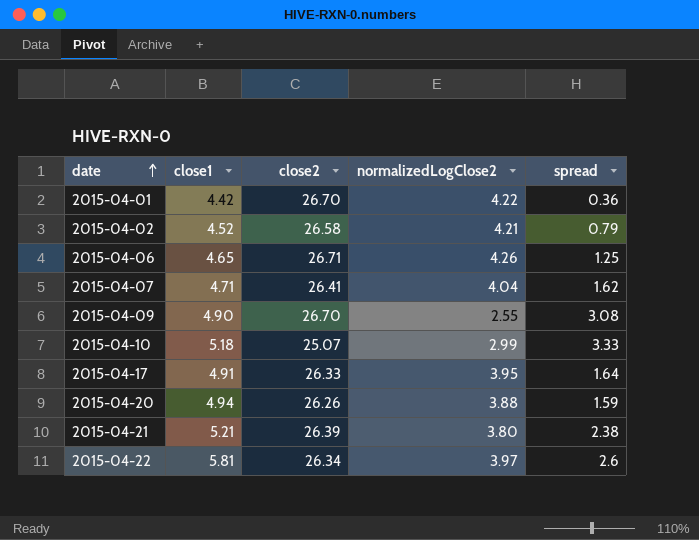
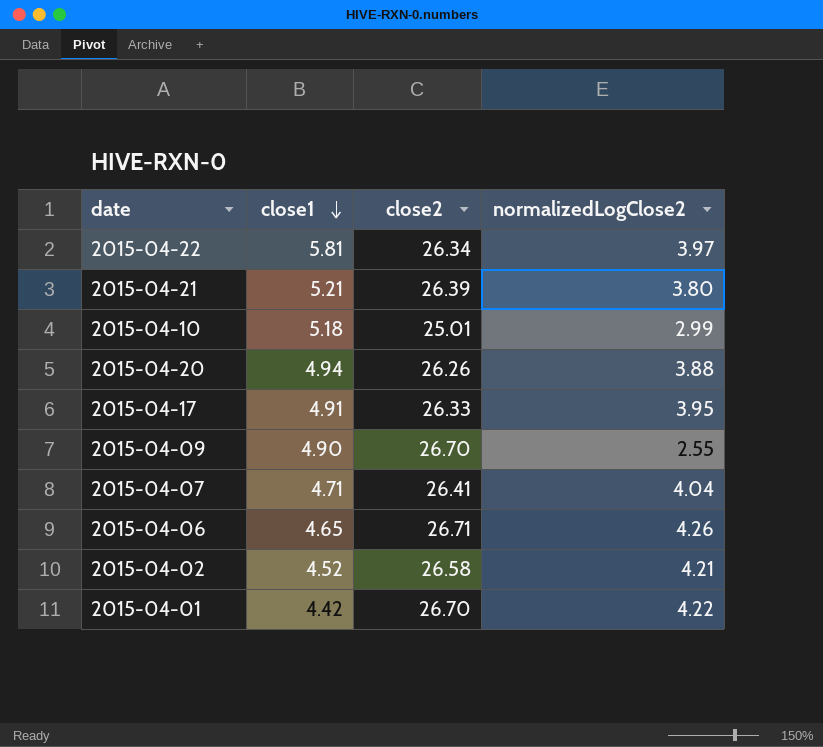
row order: date ascending -> close1 descending
column spread | position: 5 -> none
2015-04-10 | close2: 25.07 -> 25.01

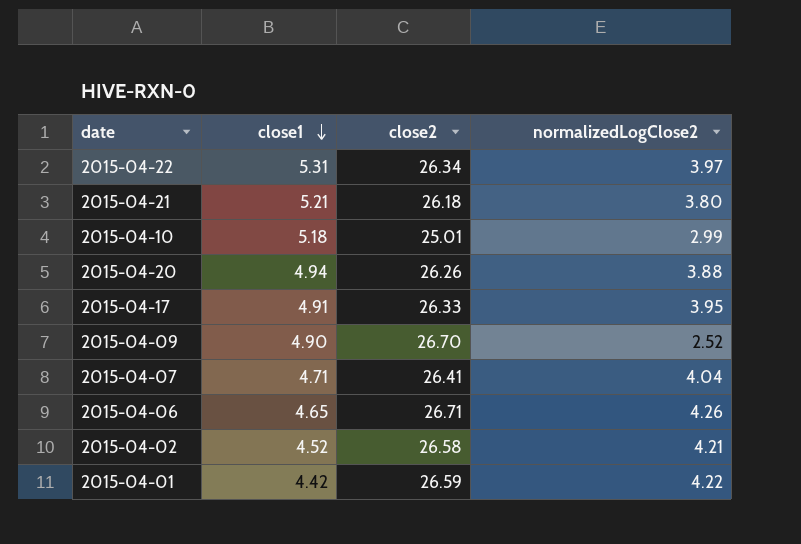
2015-04-22 | close1: 5.81 -> 5.31
2015-04-21 | close2: 26.39 -> 26.18
2015-04-09 | normalizedLogClose2: 2.55 -> 2.52
2015-04-01 | close2: 26.70 -> 26.59

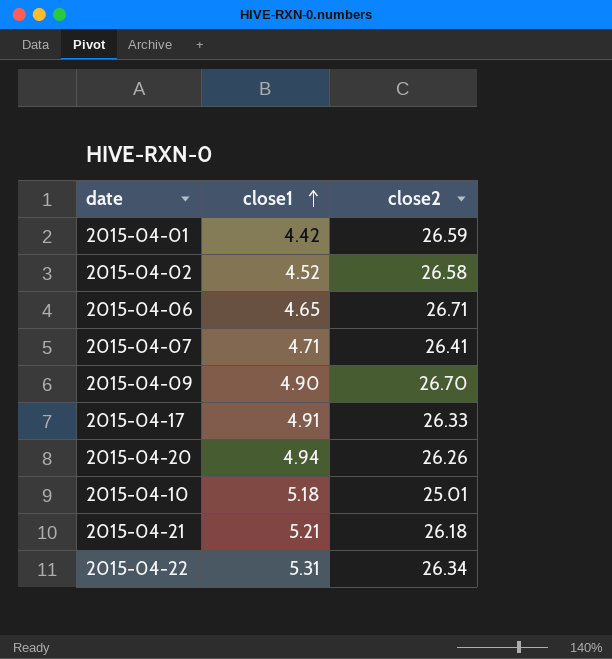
row order: close1 descending -> close1 ascending
column normalizedLogClose2 | position: 4 -> none

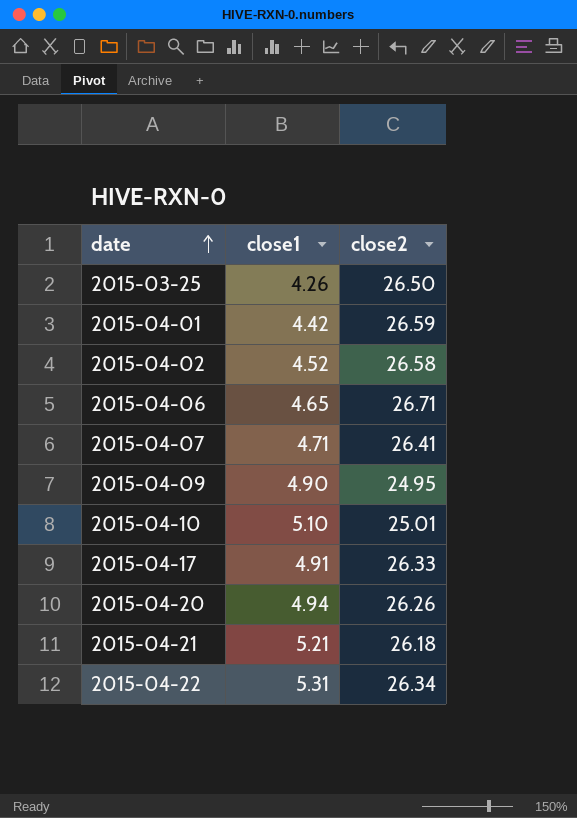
row order: close1 ascending -> date ascending
row 2015-03-25: none -> 4.26 | 26.50
2015-04-09 | close2: 26.70 -> 24.95
2015-04-10 | close1: 5.18 -> 5.10

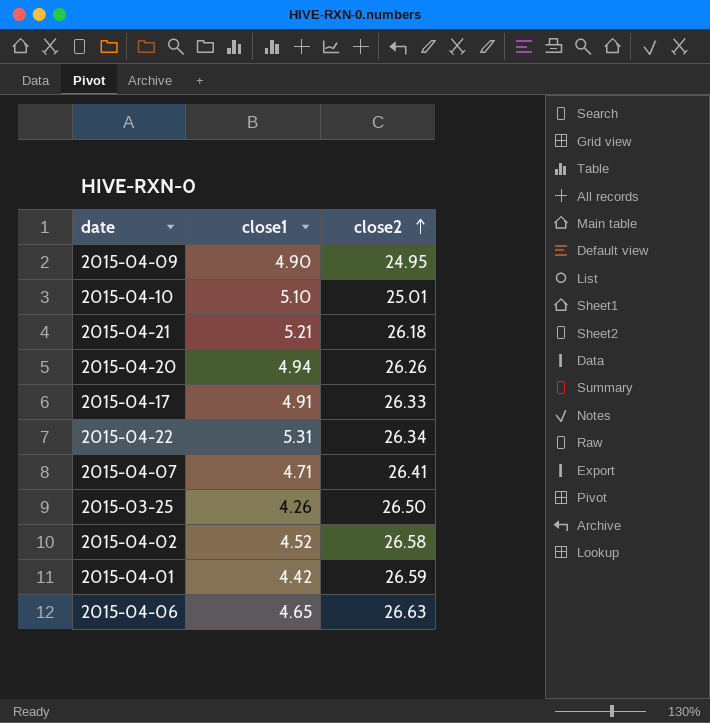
row order: date ascending -> close2 ascending
2015-04-06 | close2: 26.71 -> 26.63

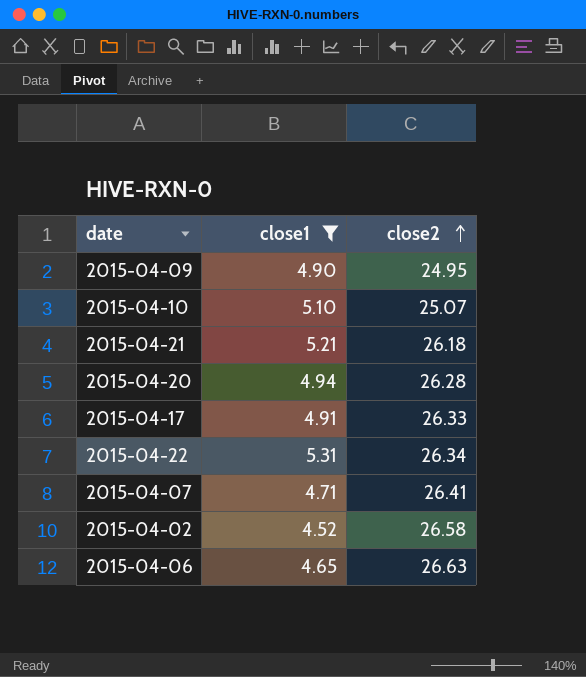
filter: none -> close1 >= 4.52
2015-04-10 | close2: 25.01 -> 25.07
2015-04-20 | close2: 26.26 -> 26.28

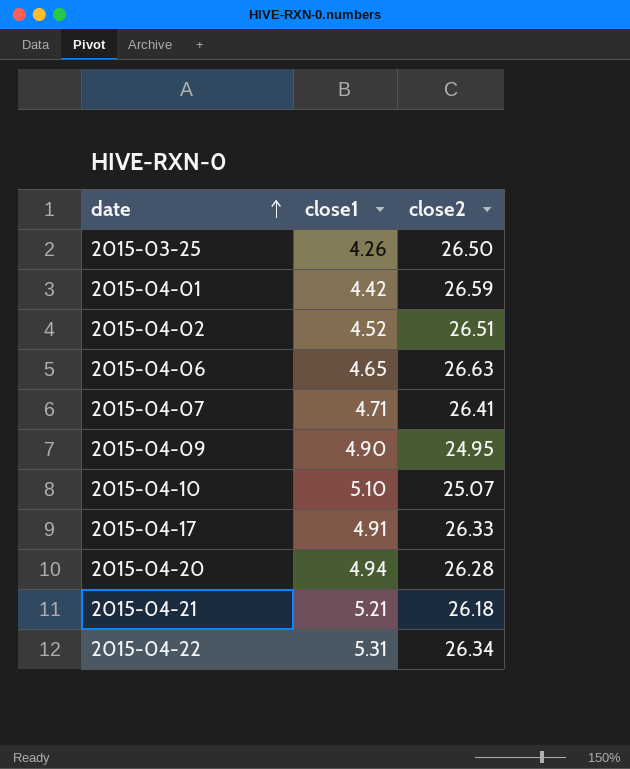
filter: close1 >= 4.52 -> none
row order: close2 ascending -> date ascending
2015-04-02 | close2: 26.58 -> 26.51

